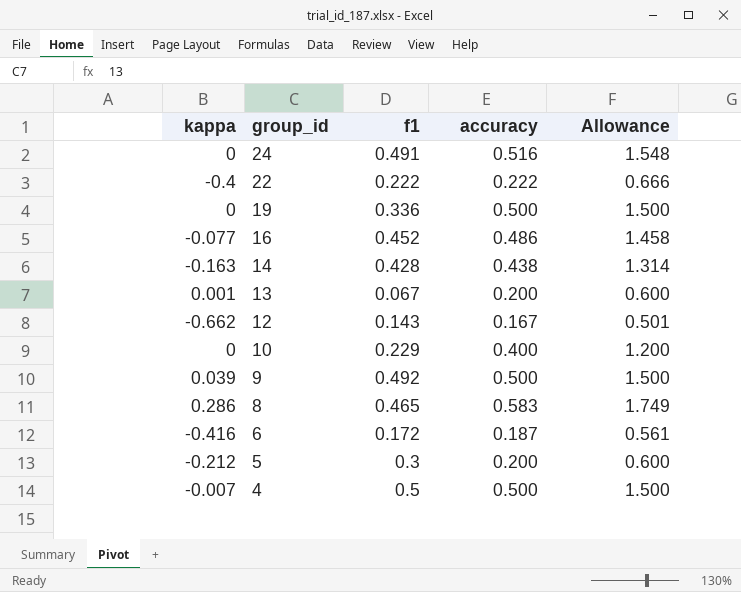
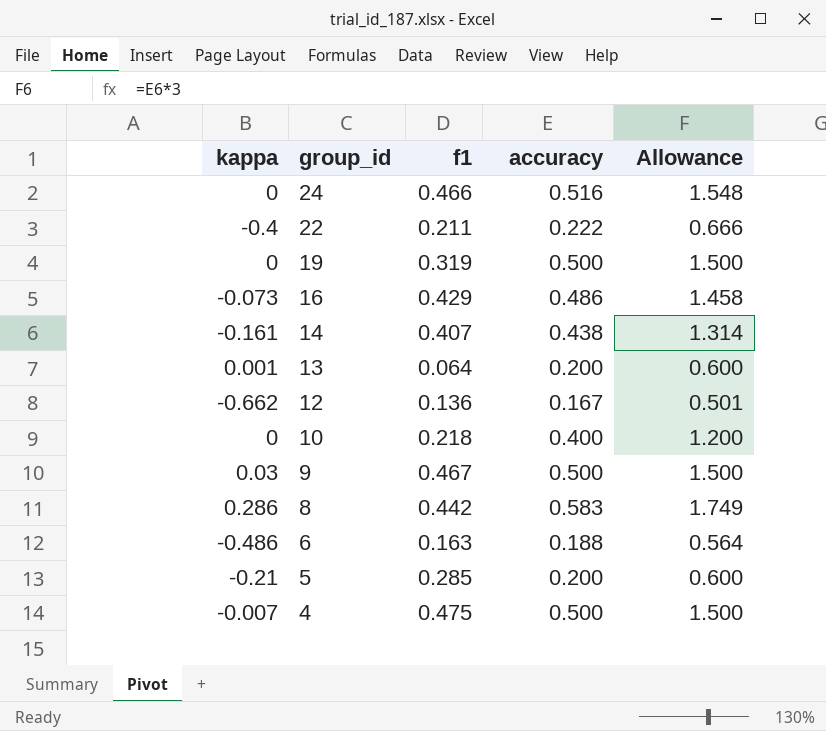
24 | f1: 0.491 -> 0.466
22 | f1: 0.222 -> 0.211
19 | f1: 0.336 -> 0.319
16 | kappa: -0.077 -> -0.073
16 | f1: 0.452 -> 0.429
14 | kappa: -0.163 -> -0.161
14 | f1: 0.428 -> 0.407
13 | f1: 0.067 -> 0.064
12 | f1: 0.143 -> 0.136
10 | f1: 0.229 -> 0.218
9 | kappa: 0.039 -> 0.03
9 | f1: 0.492 -> 0.467
8 | f1: 0.465 -> 0.442
6 | kappa: -0.416 -> -0.486
6 | f1: 0.172 -> 0.163
6 | accuracy: 0.187 -> 0.188
6 | Allowance: 0.561 -> 0.564
5 | kappa: -0.212 -> -0.21
5 | f1: 0.3 -> 0.285
4 | f1: 0.5 -> 0.475

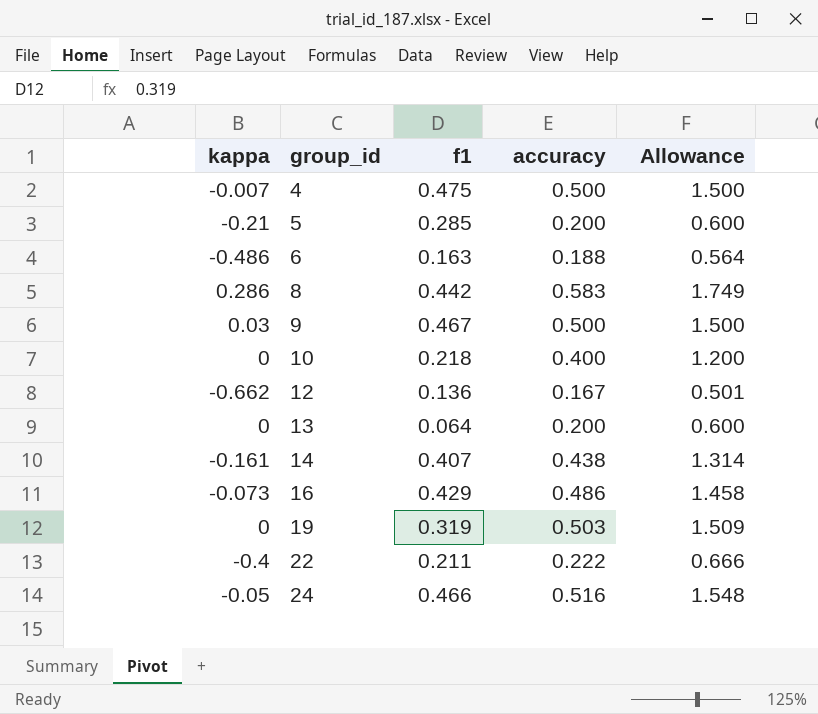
row order: group_id descending -> group_id ascending
13 | kappa: 0.001 -> 0
19 | accuracy: 0.500 -> 0.503
19 | Allowance: 1.500 -> 1.509
24 | kappa: 0 -> -0.05

